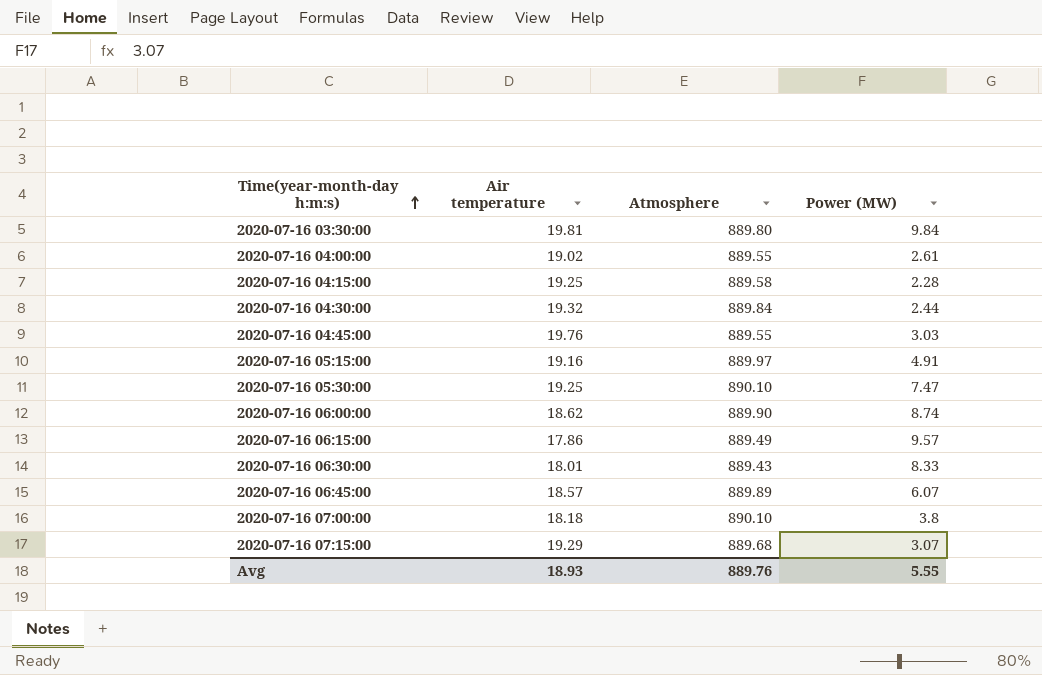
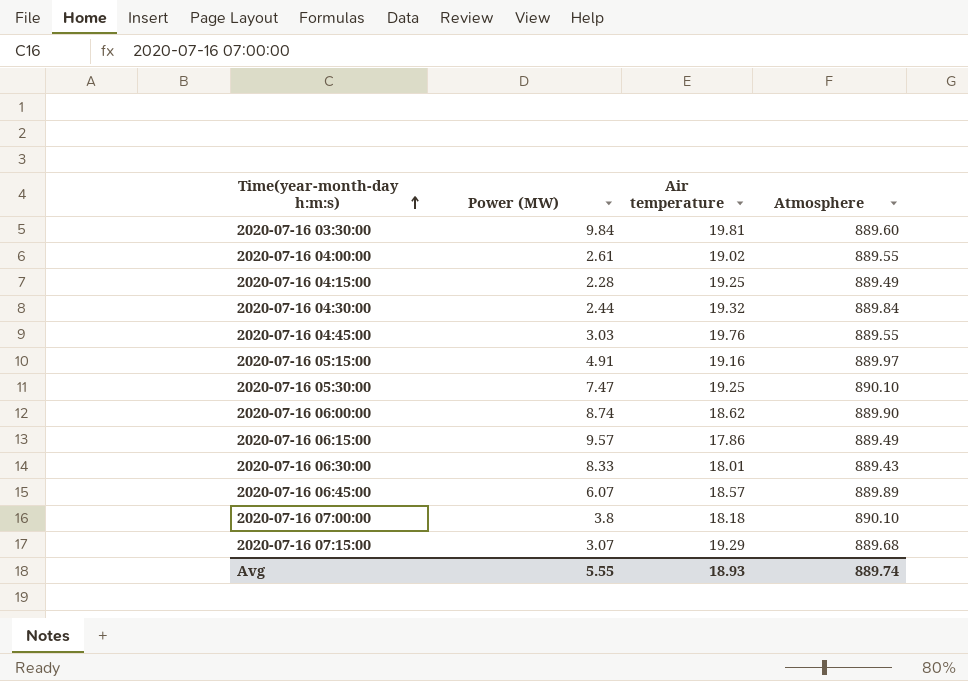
column Power (MW) | position: 4 -> 2
2020-07-16 03:30:00 | Atmosphere: 889.80 -> 889.60
2020-07-16 04:15:00 | Atmosphere: 889.58 -> 889.49
Avg | Atmosphere: 889.76 -> 889.74

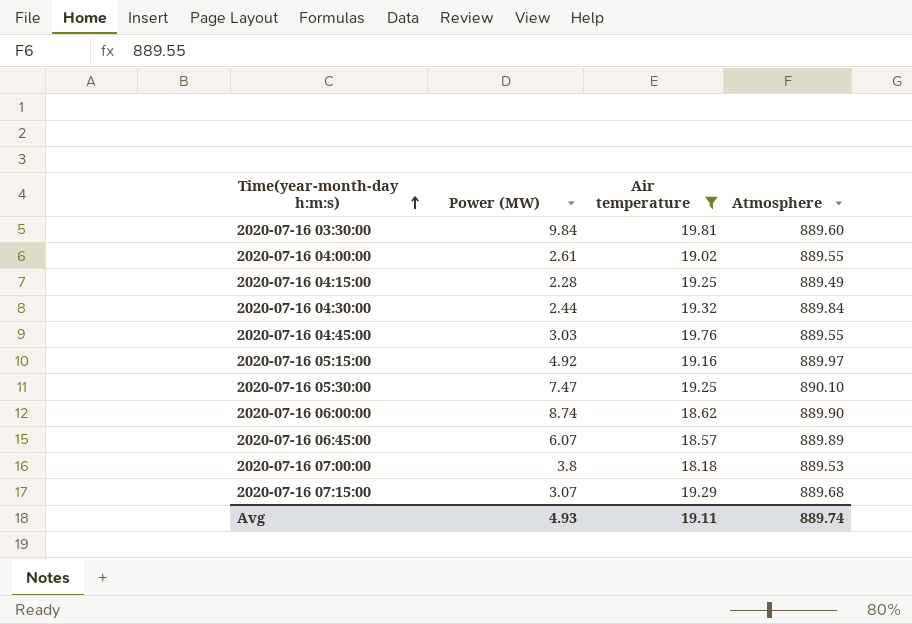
filter: none -> Air temperature >= 18.18
2020-07-16 05:15:00 | Power (MW): 4.91 -> 4.92
2020-07-16 07:00:00 | Atmosphere: 890.10 -> 889.53
Avg | Power (MW): 5.55 -> 4.93
Avg | Air temperature: 18.93 -> 19.11

